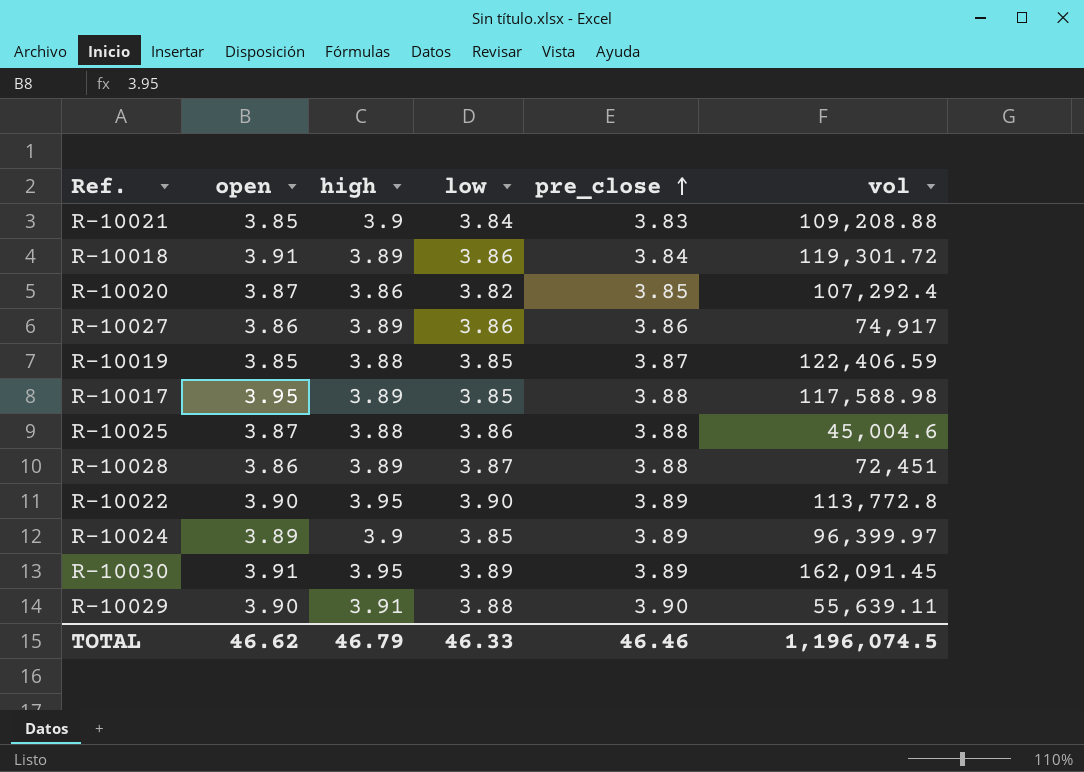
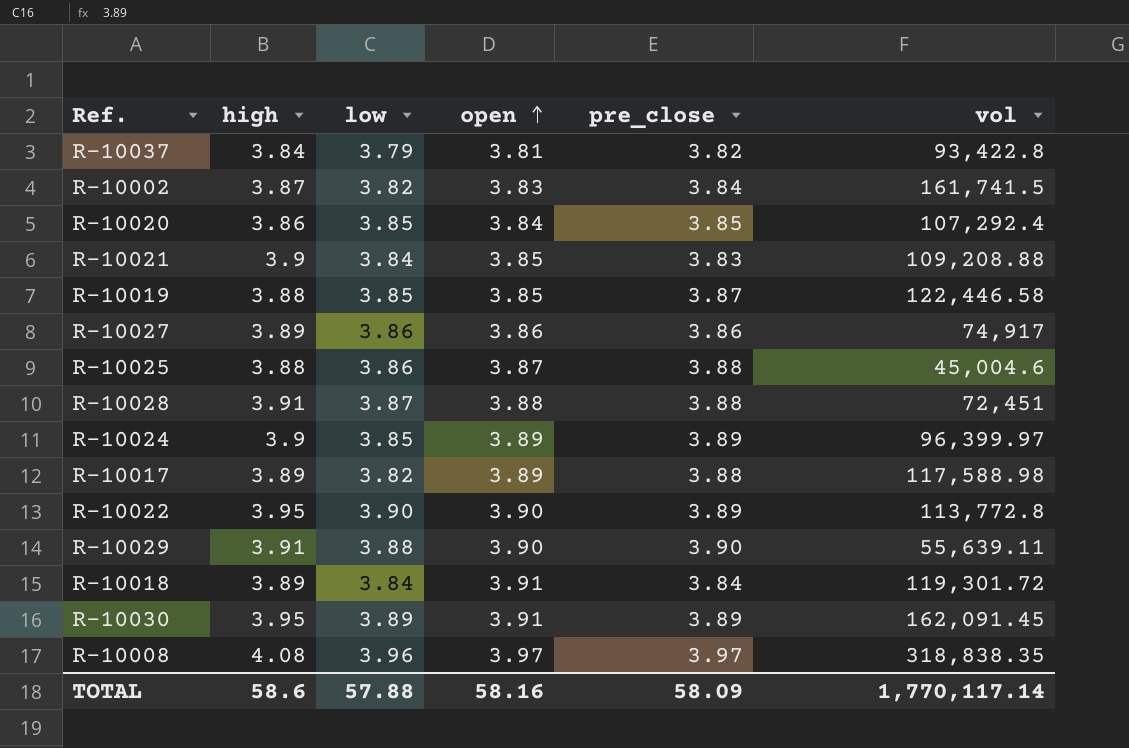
row order: pre_close ascending -> open ascending
column open | position: 2 -> 4
row R-10037: none -> 3.84 | 3.79 | 3.81 | 3.82 | 93,422.8
row R-10002: none -> 3.87 | 3.82 | 3.83 | 3.84 | 161,741.5
R-10020 | low: 3.82 -> 3.85
R-10020 | open: 3.87 -> 3.84
R-10019 | vol: 122,406.59 -> 122,446.58
R-10028 | high: 3.89 -> 3.91
R-10028 | open: 3.86 -> 3.88
R-10017 | low: 3.85 -> 3.82
R-10017 | open: 3.95 -> 3.89
R-10018 | low: 3.86 -> 3.84
row R-10008: none -> 4.08 | 3.96 | 3.97 | 3.97 | 318,838.35
TOTAL | high: 46.79 -> 58.6
TOTAL | low: 46.33 -> 57.88
TOTAL | open: 46.62 -> 58.16
TOTAL | pre_close: 46.46 -> 58.09
TOTAL | vol: 1,196,074.5 -> 1,770,117.14

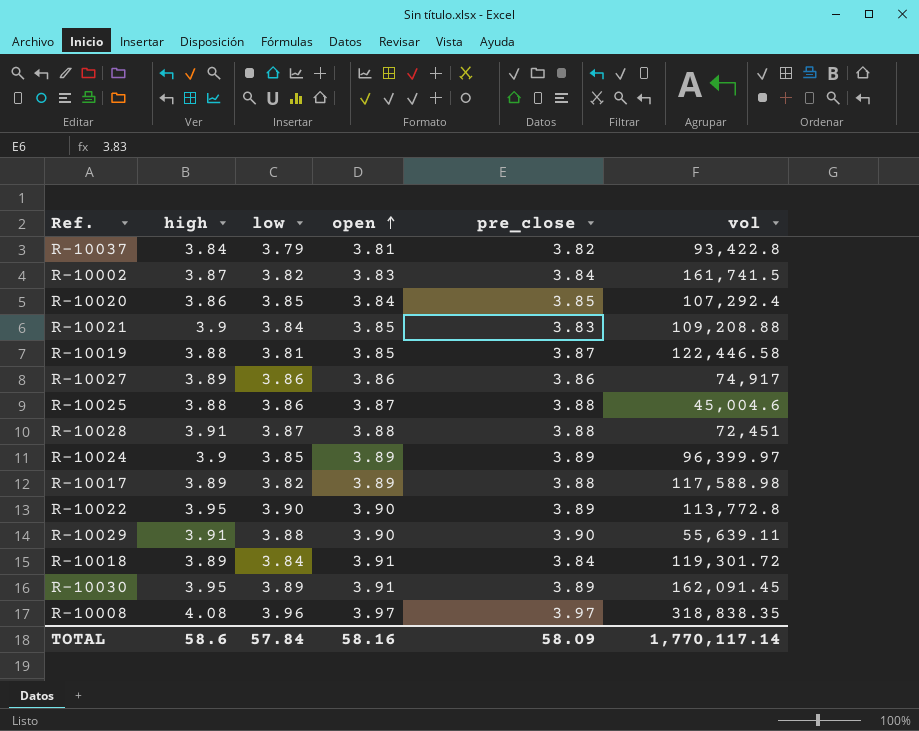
R-10019 | low: 3.85 -> 3.81
TOTAL | low: 57.88 -> 57.84

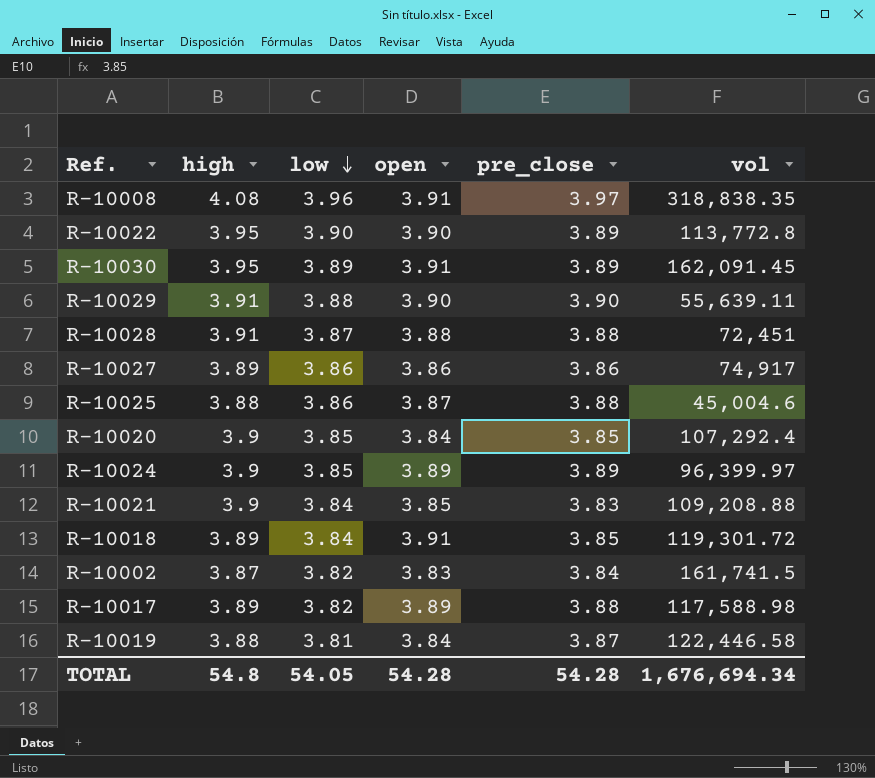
row order: open ascending -> low descending
row R-10037: 3.84 | 3.79 | 3.81 | 3.82 | 93,422.8 -> none
R-10008 | open: 3.97 -> 3.91
R-10020 | high: 3.86 -> 3.9
R-10018 | pre_close: 3.84 -> 3.85
R-10019 | open: 3.85 -> 3.84
TOTAL | high: 58.6 -> 54.8
TOTAL | low: 57.84 -> 54.05
TOTAL | open: 58.16 -> 54.28
TOTAL | pre_close: 58.09 -> 54.28
TOTAL | vol: 1,770,117.14 -> 1,676,694.34

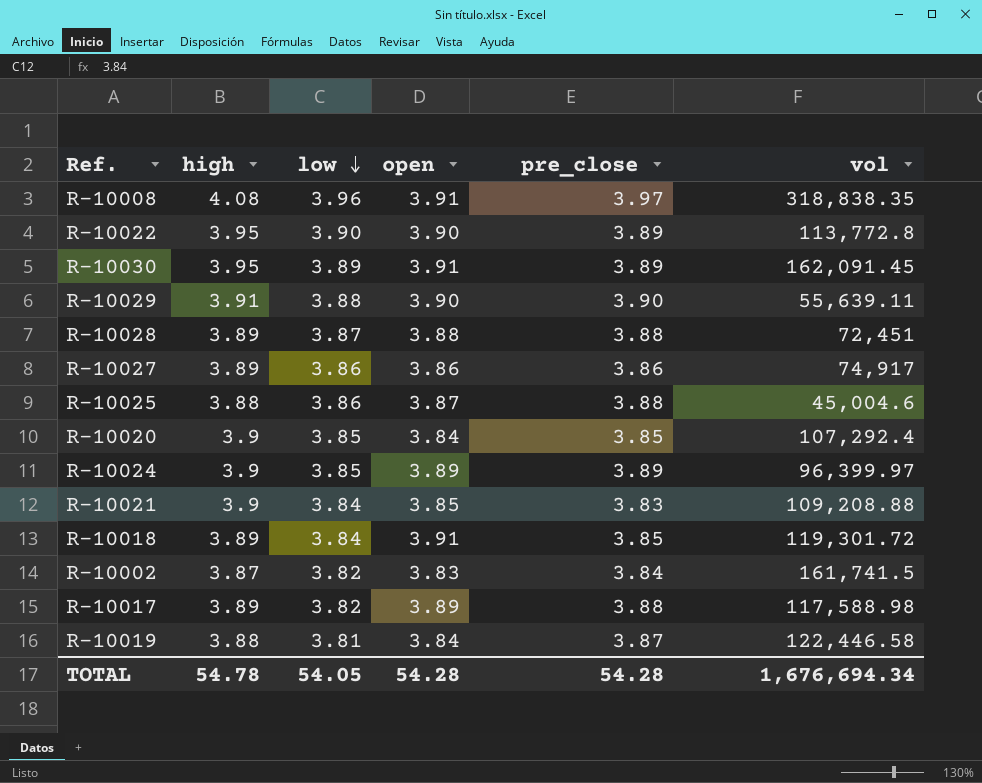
R-10028 | high: 3.91 -> 3.89
TOTAL | high: 54.8 -> 54.78

